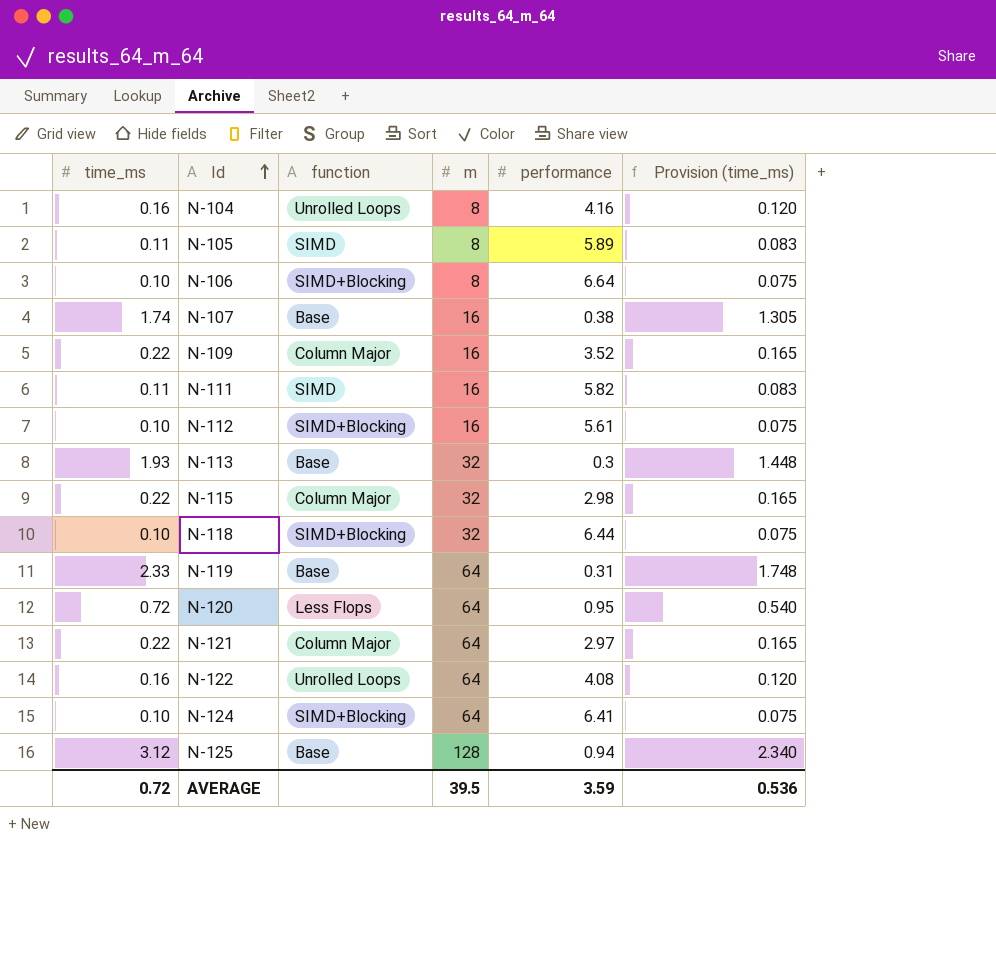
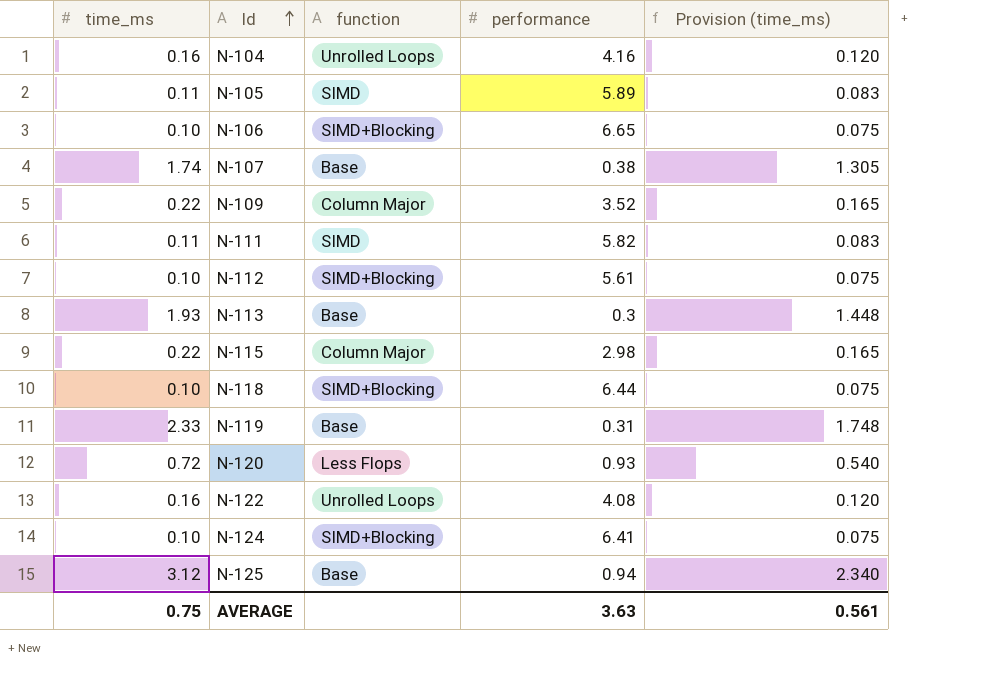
column m | position: 4 -> none
row N-121: 0.22 | Column Major | 64 | 2.97 | 0.165 -> none
N-106 | performance: 6.64 -> 6.65
N-120 | performance: 0.95 -> 0.93
AVERAGE | time_ms: 0.72 -> 0.75
AVERAGE | performance: 3.59 -> 3.63
AVERAGE | Provision (time_ms): 0.536 -> 0.561

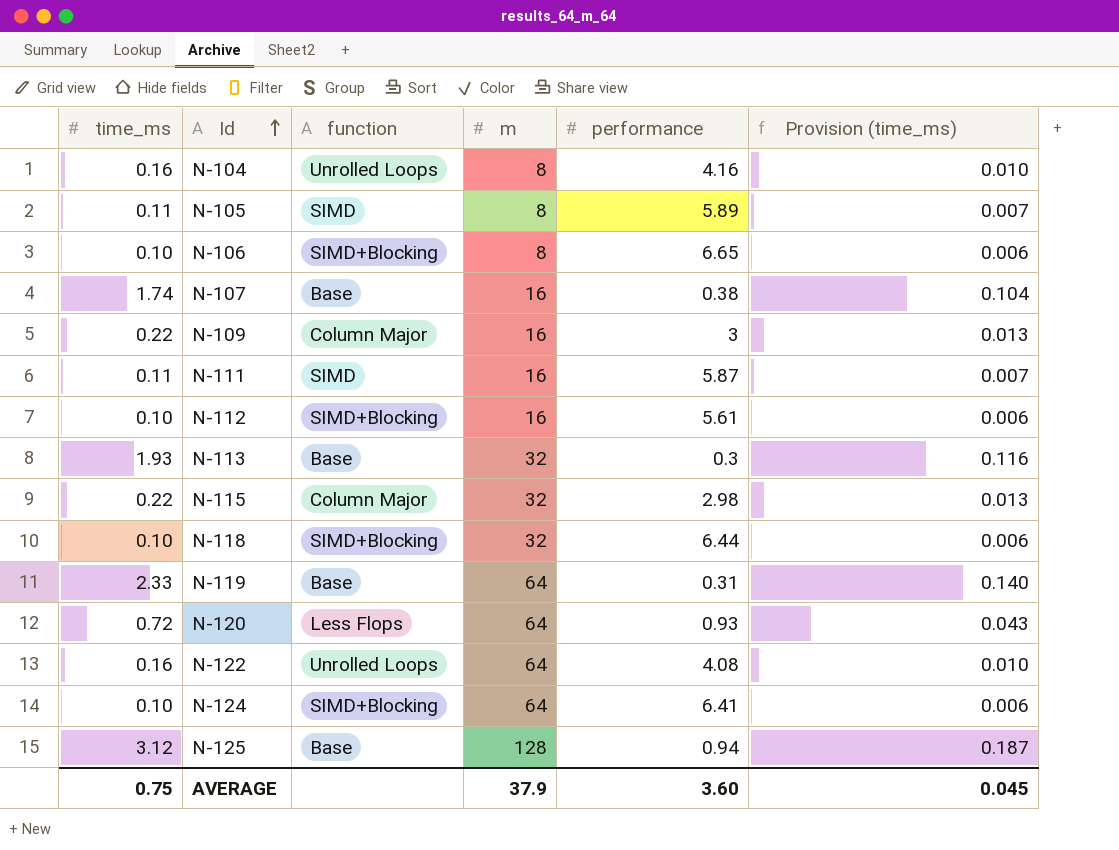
column m | position: none -> 4
column Provision (time_ms) | formula: [time_ms] * 0.75 -> [time_ms] * 0.06
N-109 | performance: 3.52 -> 3
N-111 | performance: 5.82 -> 5.87
AVERAGE | performance: 3.63 -> 3.60
AVERAGE | Provision (time_ms): 0.561 -> 0.045

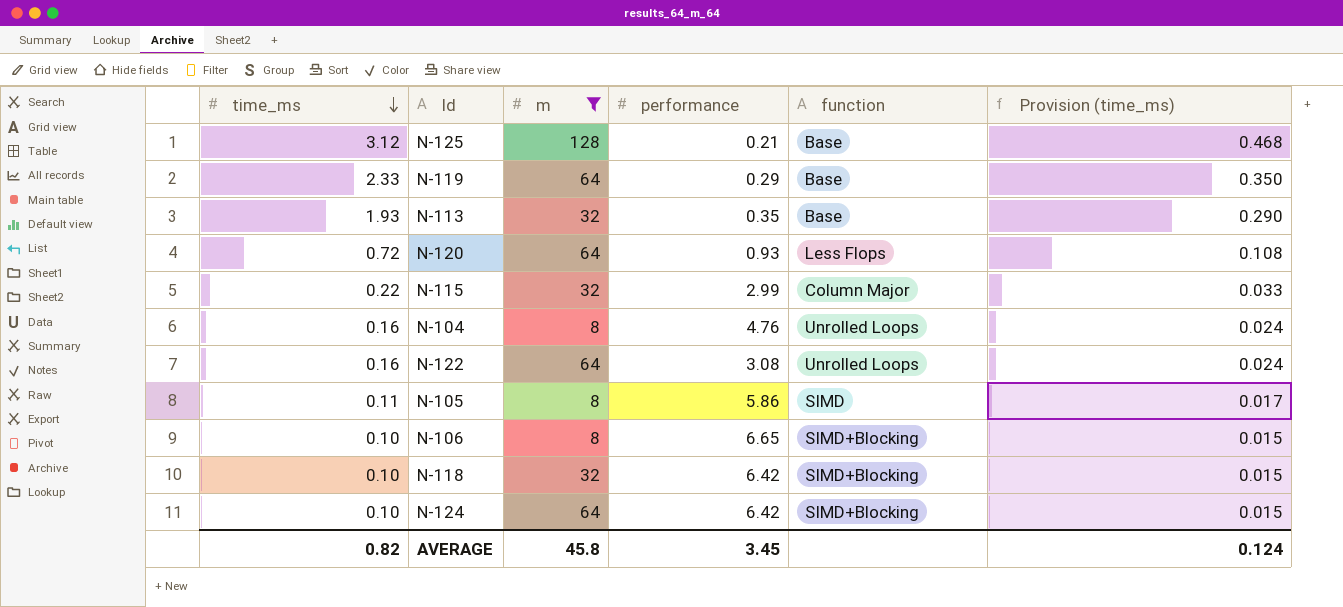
filter: none -> m != 16
row order: Id ascending -> time_ms descending
column function | position: 3 -> 5
column Provision (time_ms) | formula: [time_ms] * 0.06 -> [time_ms] * 0.15
N-125 | performance: 0.94 -> 0.21
N-119 | performance: 0.31 -> 0.29
N-113 | performance: 0.3 -> 0.35
N-115 | performance: 2.98 -> 2.99
N-104 | performance: 4.16 -> 4.76
N-122 | performance: 4.08 -> 3.08
N-105 | performance: 5.89 -> 5.86
N-118 | performance: 6.44 -> 6.42
N-124 | performance: 6.41 -> 6.42
AVERAGE | time_ms: 0.75 -> 0.82
AVERAGE | m: 37.9 -> 45.8
AVERAGE | performance: 3.60 -> 3.45
AVERAGE | Provision (time_ms): 0.045 -> 0.124

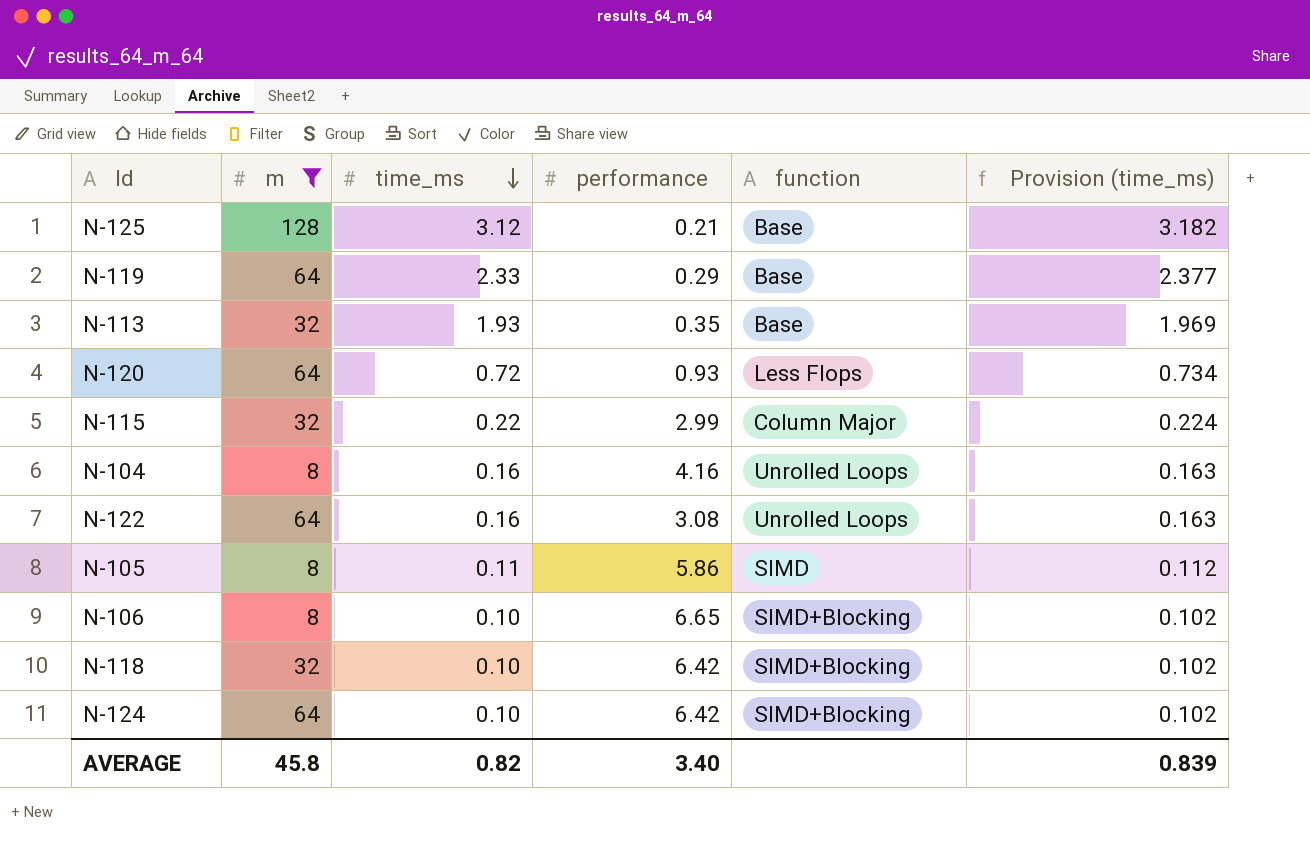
column time_ms | position: 1 -> 3
column Provision (time_ms) | formula: [time_ms] * 0.15 -> [time_ms] * 1.02
N-104 | performance: 4.76 -> 4.16
AVERAGE | performance: 3.45 -> 3.40
AVERAGE | Provision (time_ms): 0.124 -> 0.839

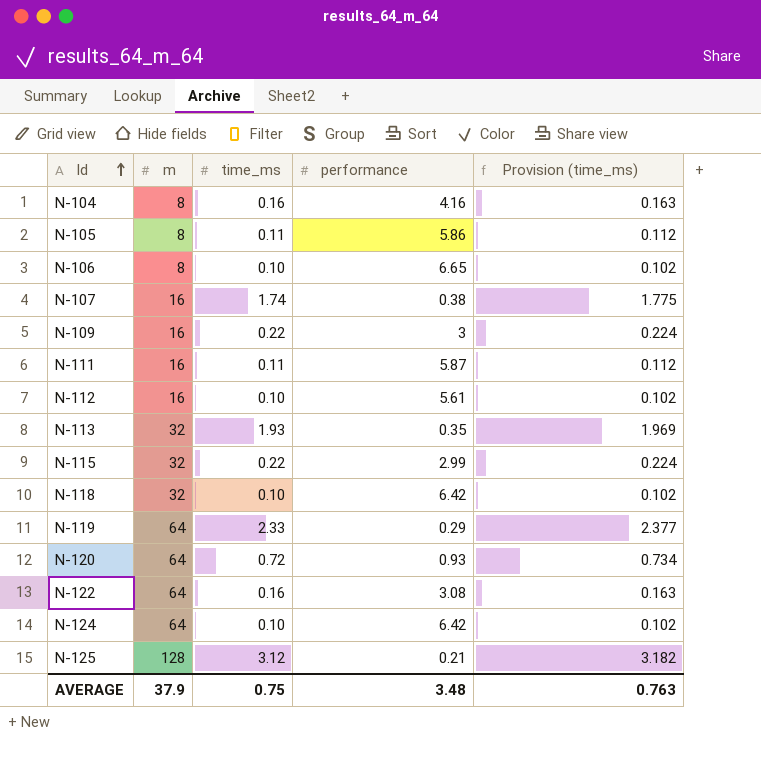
filter: m != 16 -> none
row order: time_ms descending -> Id ascending
column function | position: 5 -> none
AVERAGE | m: 45.8 -> 37.9
AVERAGE | time_ms: 0.82 -> 0.75
AVERAGE | performance: 3.40 -> 3.48
AVERAGE | Provision (time_ms): 0.839 -> 0.763

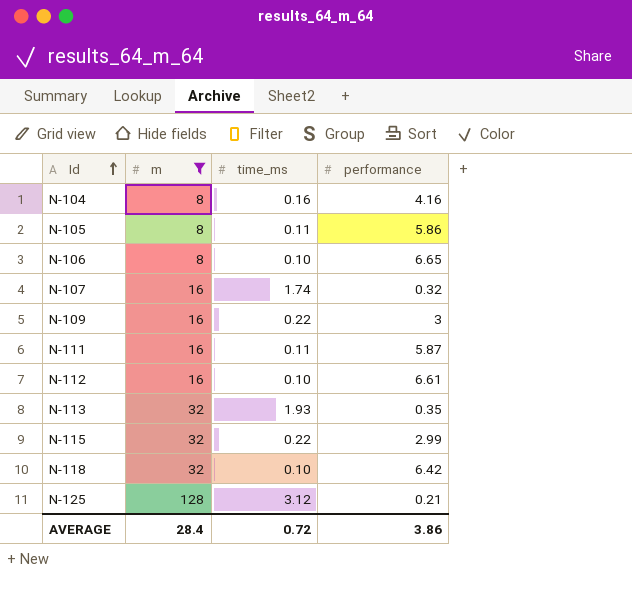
filter: none -> m != 64
column Provision (time_ms) | formula: [time_ms] * 1.02 -> none
N-107 | performance: 0.38 -> 0.32
N-112 | performance: 5.61 -> 6.61
AVERAGE | m: 37.9 -> 28.4
AVERAGE | time_ms: 0.75 -> 0.72
AVERAGE | performance: 3.48 -> 3.86

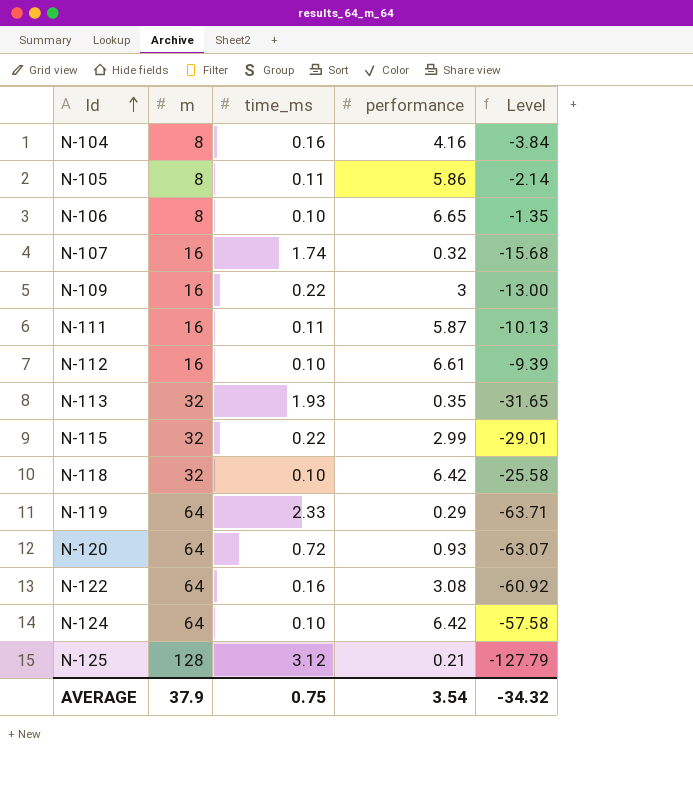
filter: m != 64 -> none
column Level | formula: none -> [performance] - [m]
AVERAGE | m: 28.4 -> 37.9
AVERAGE | time_ms: 0.72 -> 0.75
AVERAGE | performance: 3.86 -> 3.54

